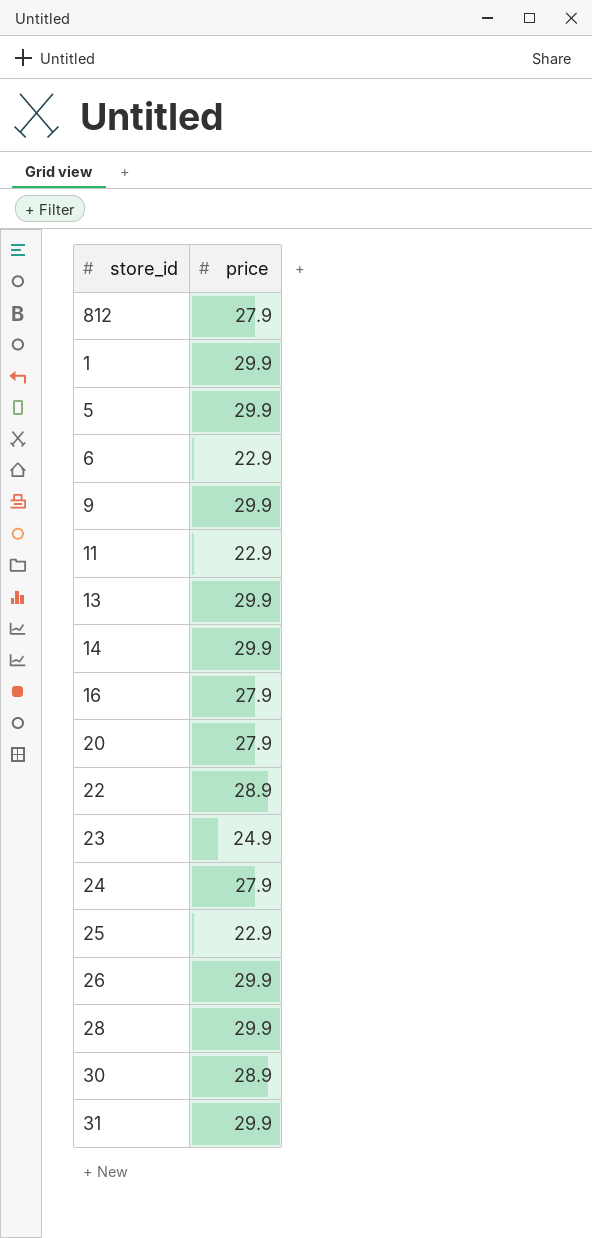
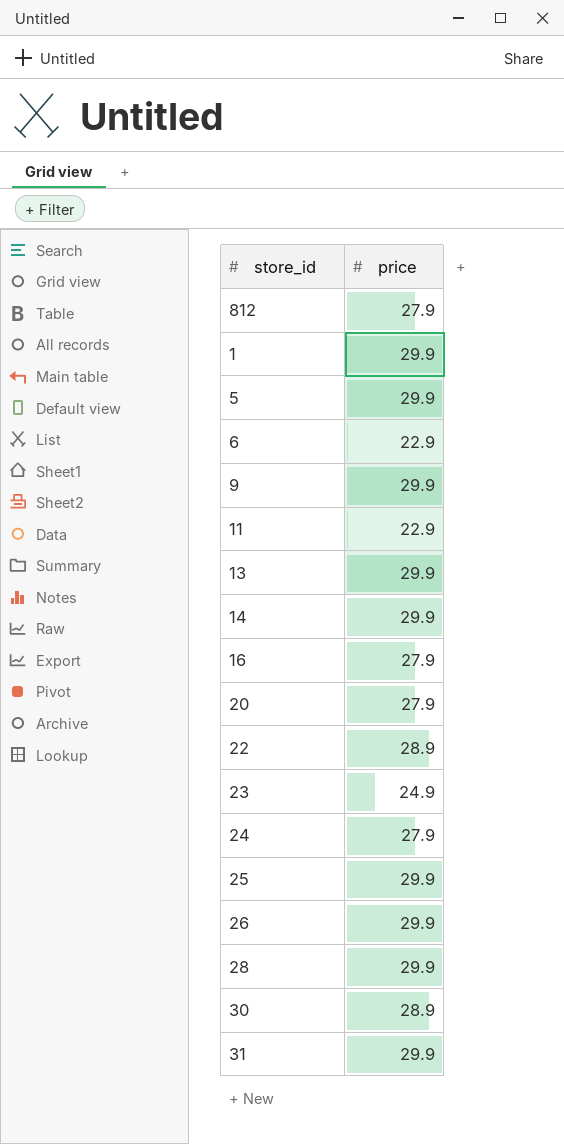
25 | price: 22.9 -> 29.9

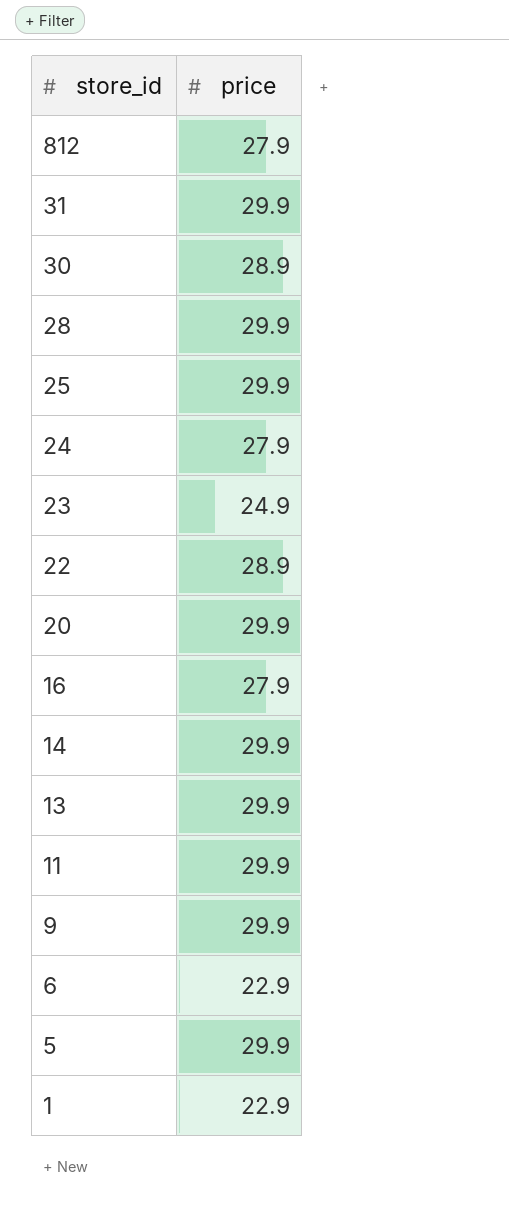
row order: none -> store_id descending
row 26: 29.9 -> none
20 | price: 27.9 -> 29.9
11 | price: 22.9 -> 29.9
1 | price: 29.9 -> 22.9

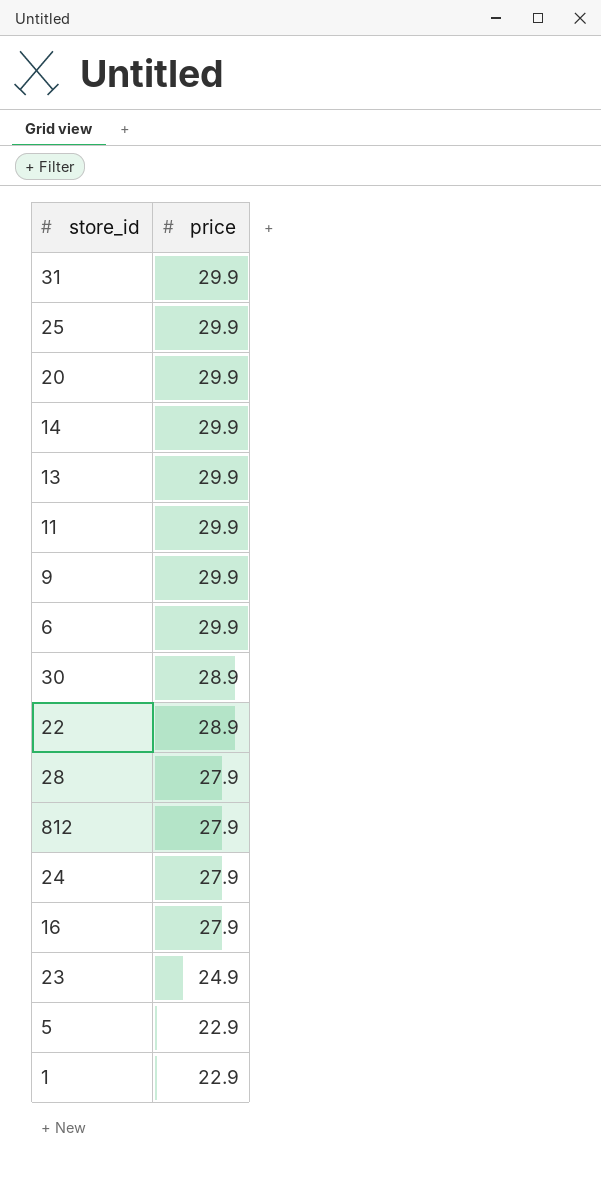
row order: store_id descending -> price descending
6 | price: 22.9 -> 29.9
28 | price: 29.9 -> 27.9
5 | price: 29.9 -> 22.9

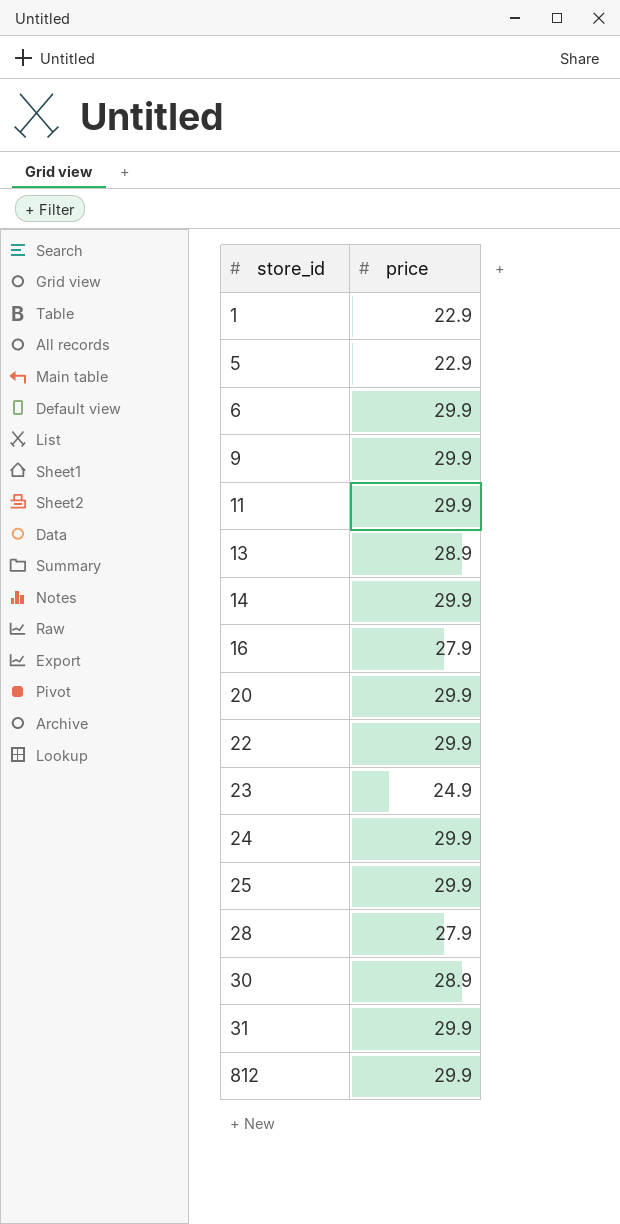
row order: price descending -> store_id ascending
13 | price: 29.9 -> 28.9
22 | price: 28.9 -> 29.9
24 | price: 27.9 -> 29.9
812 | price: 27.9 -> 29.9

